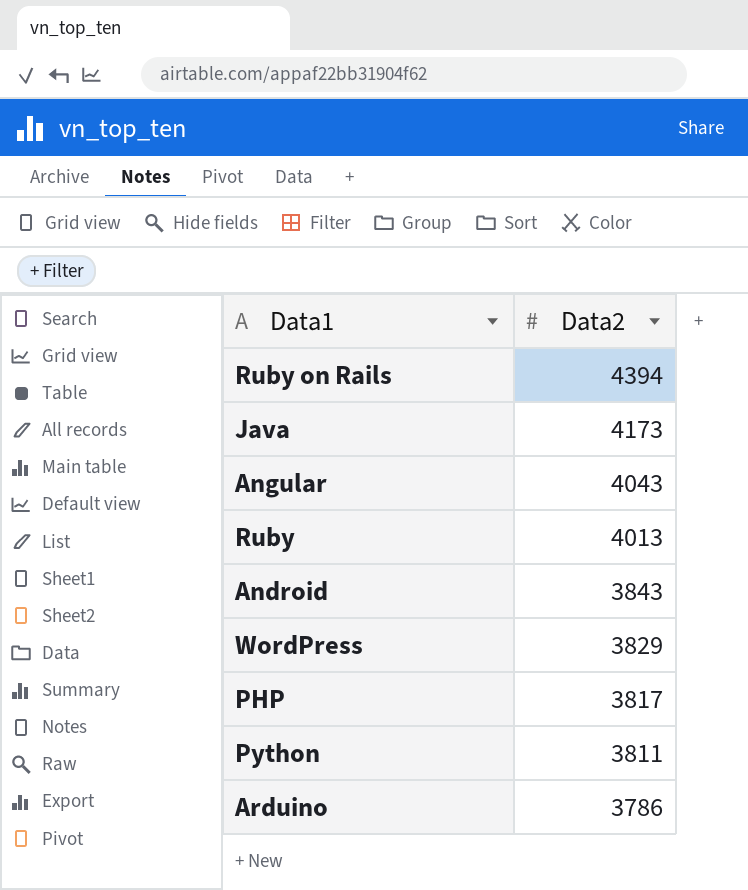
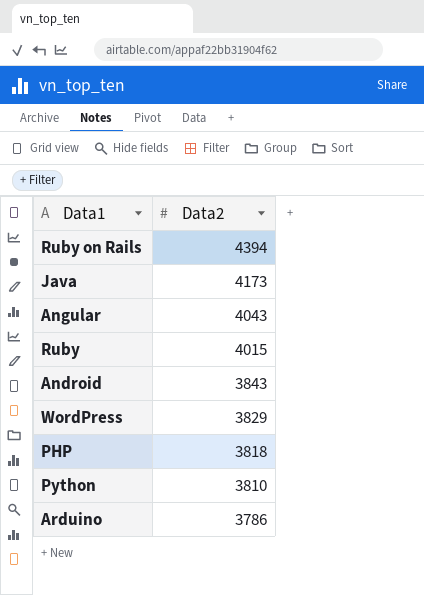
Ruby | Data2: 4013 -> 4015
PHP | Data2: 3817 -> 3818
Python | Data2: 3811 -> 3810

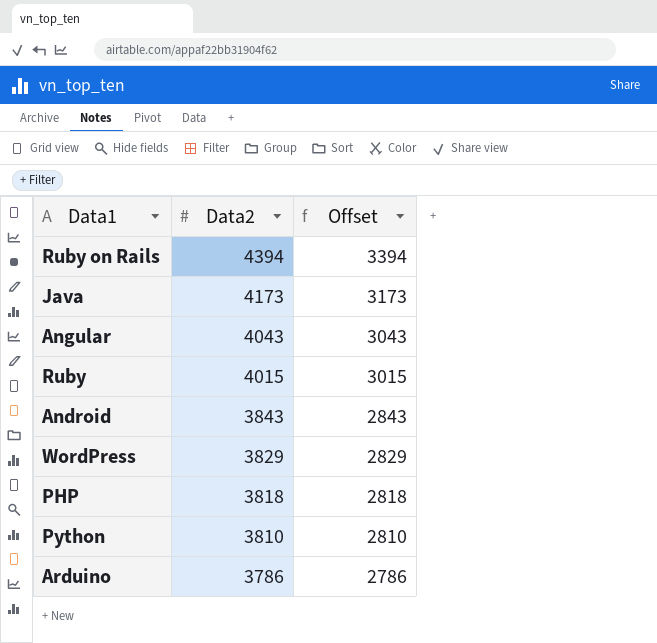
column Offset | formula: none -> [Data2] - 1000

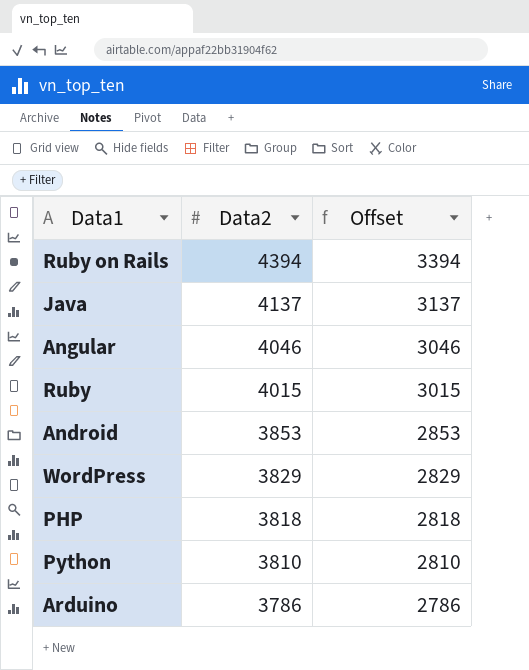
Java | Data2: 4173 -> 4137
Java | Offset: 3173 -> 3137
Angular | Data2: 4043 -> 4046
Angular | Offset: 3043 -> 3046
Android | Data2: 3843 -> 3853
Android | Offset: 2843 -> 2853

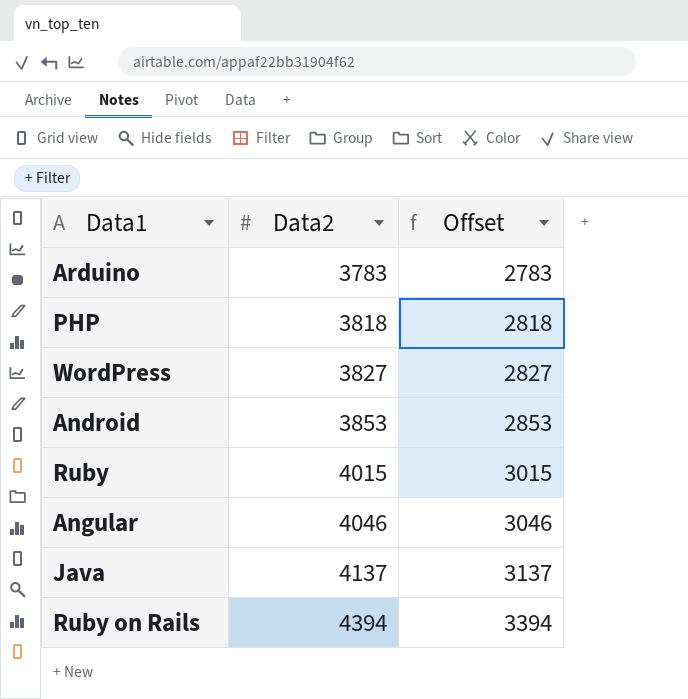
row order: Data2 descending -> Data2 ascending
row Python: 3810 | 2810 -> none
Arduino | Data2: 3786 -> 3783
Arduino | Offset: 2786 -> 2783
WordPress | Data2: 3829 -> 3827
WordPress | Offset: 2829 -> 2827

